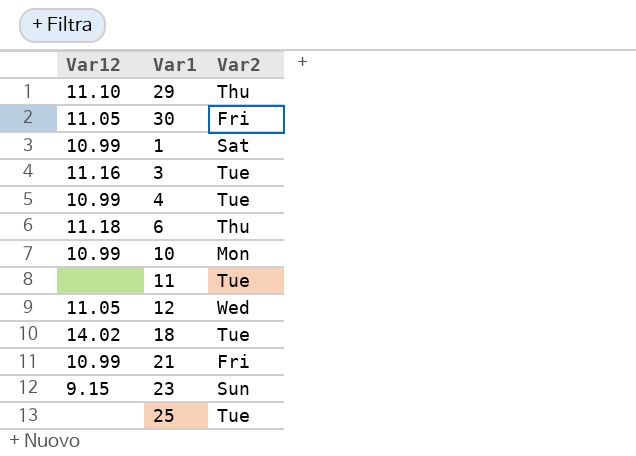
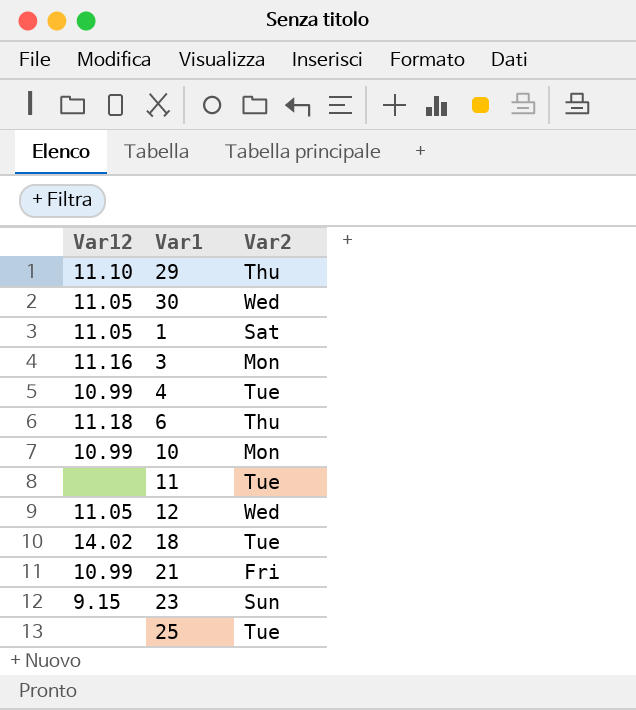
30 | Var2: Fri -> Wed
1 | Var12: 10.99 -> 11.05
3 | Var2: Tue -> Mon

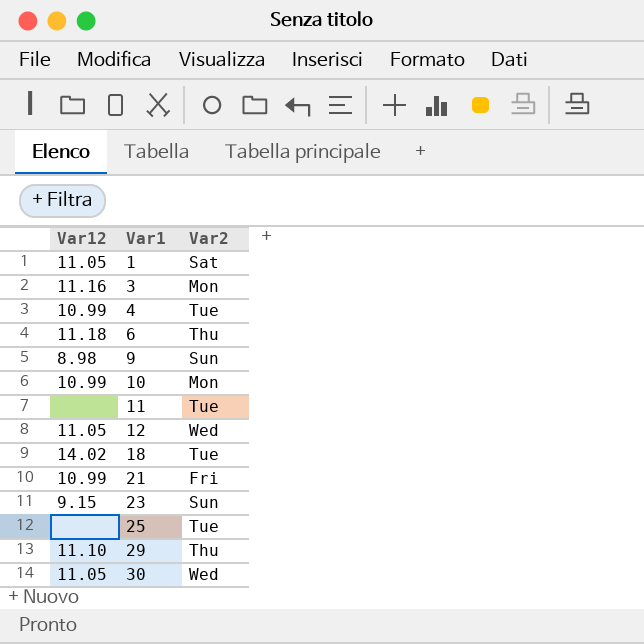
row order: none -> Var1 ascending
row 9: none -> 8.98 | Sun

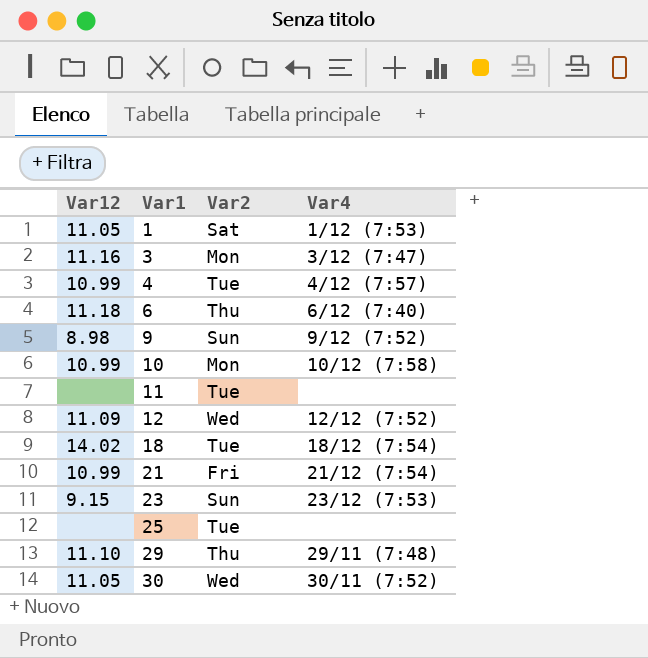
column Var4 | position: none -> 4
12 | Var12: 11.05 -> 11.09

